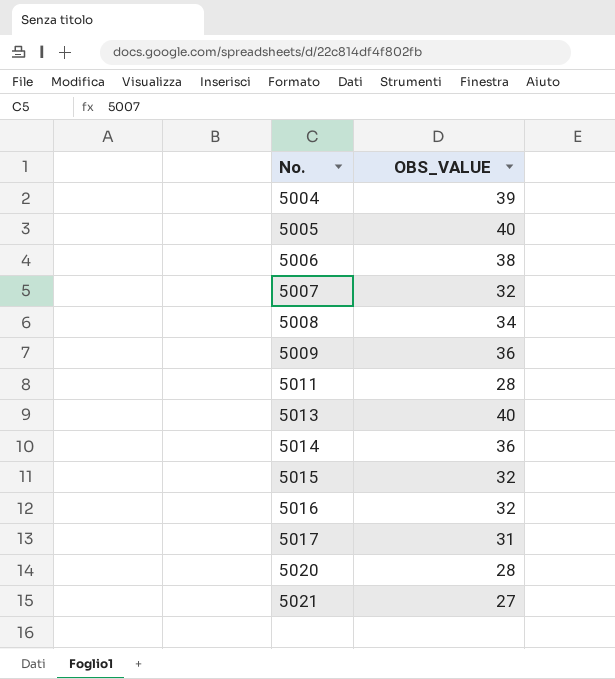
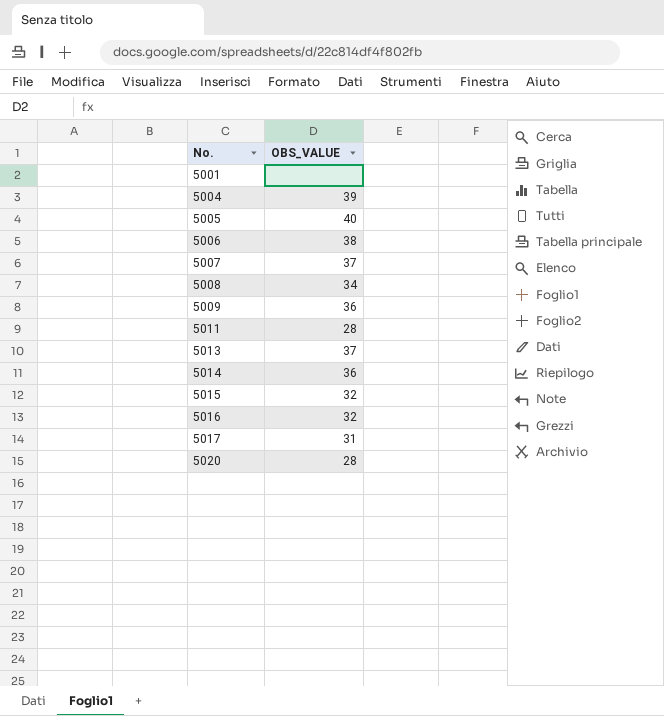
row 5021: 27 -> none
row 5001: none -> none
5007 | OBS_VALUE: 32 -> 37
5013 | OBS_VALUE: 40 -> 37

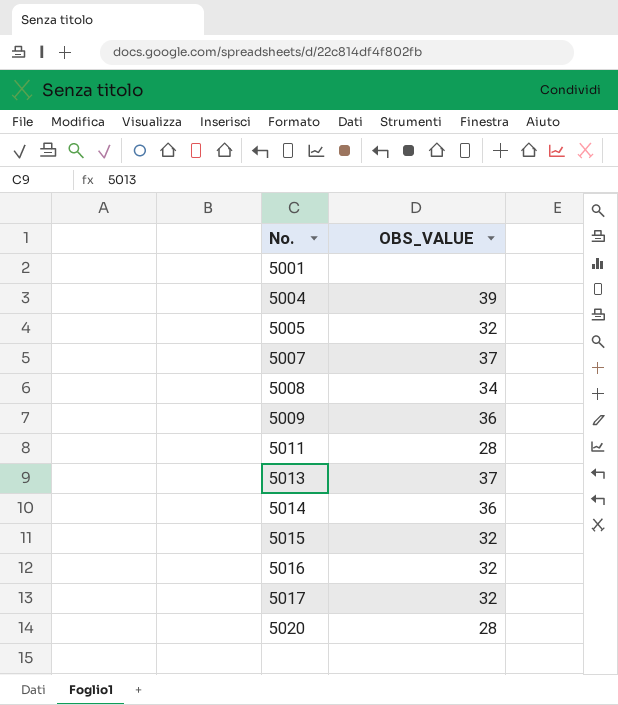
row 5006: 38 -> none
5005 | OBS_VALUE: 40 -> 32
5017 | OBS_VALUE: 31 -> 32

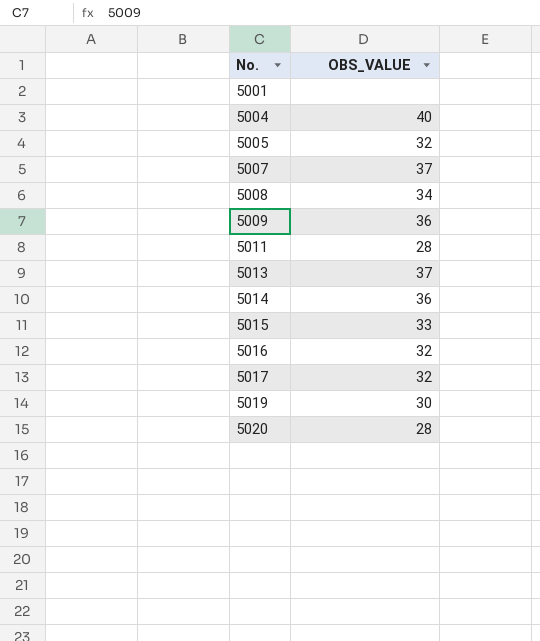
5004 | OBS_VALUE: 39 -> 40
5015 | OBS_VALUE: 32 -> 33
row 5019: none -> 30

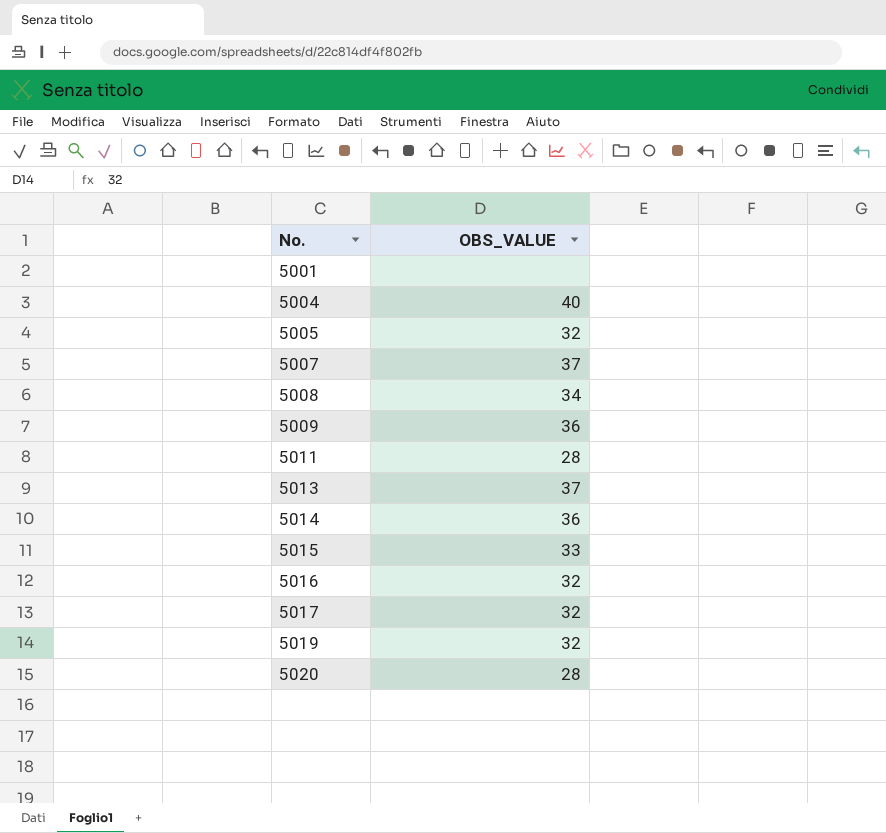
5019 | OBS_VALUE: 30 -> 32

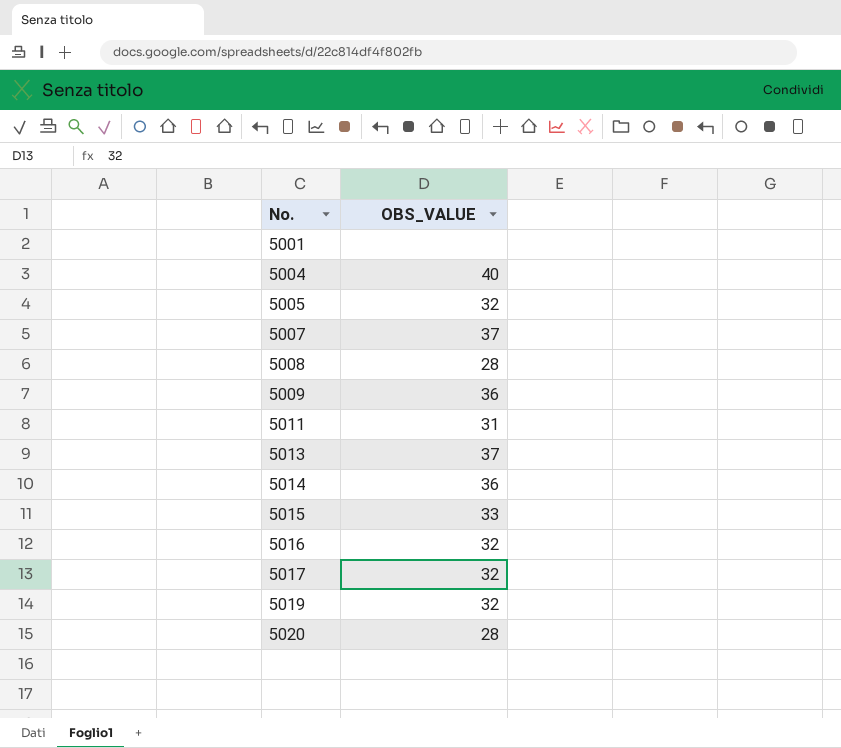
5008 | OBS_VALUE: 34 -> 28
5011 | OBS_VALUE: 28 -> 31

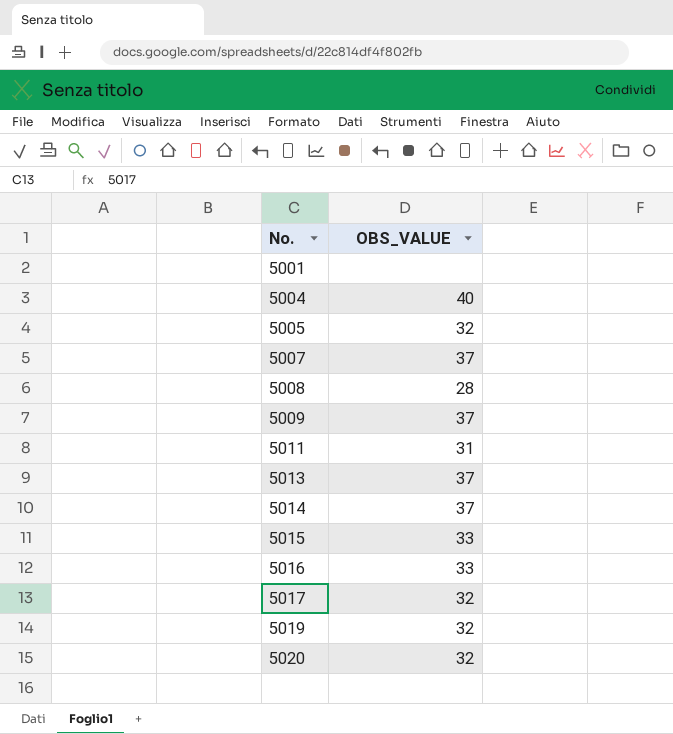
5009 | OBS_VALUE: 36 -> 37
5014 | OBS_VALUE: 36 -> 37
5016 | OBS_VALUE: 32 -> 33
5020 | OBS_VALUE: 28 -> 32

